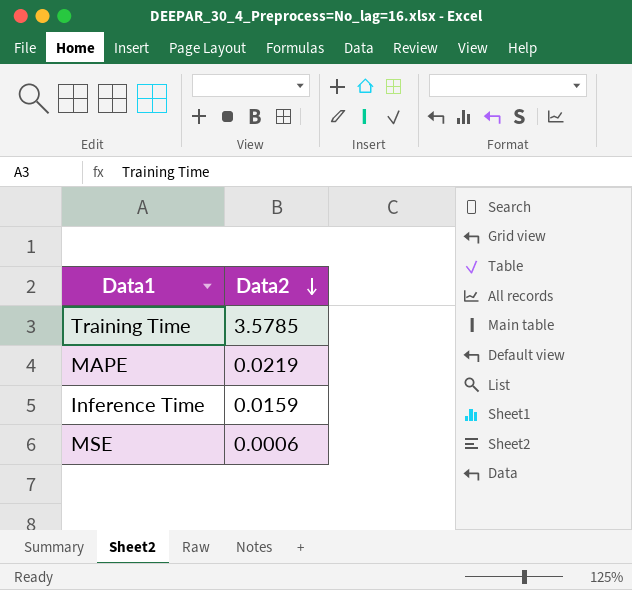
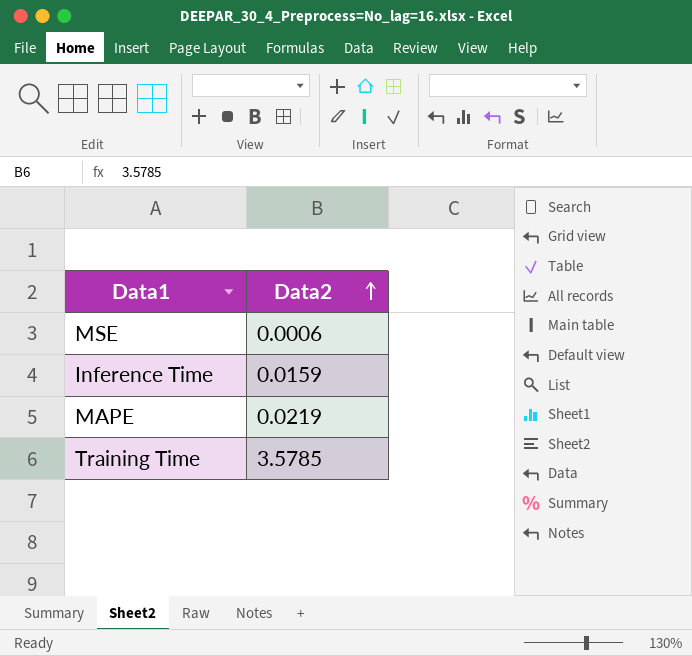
row order: Data2 descending -> Data2 ascending

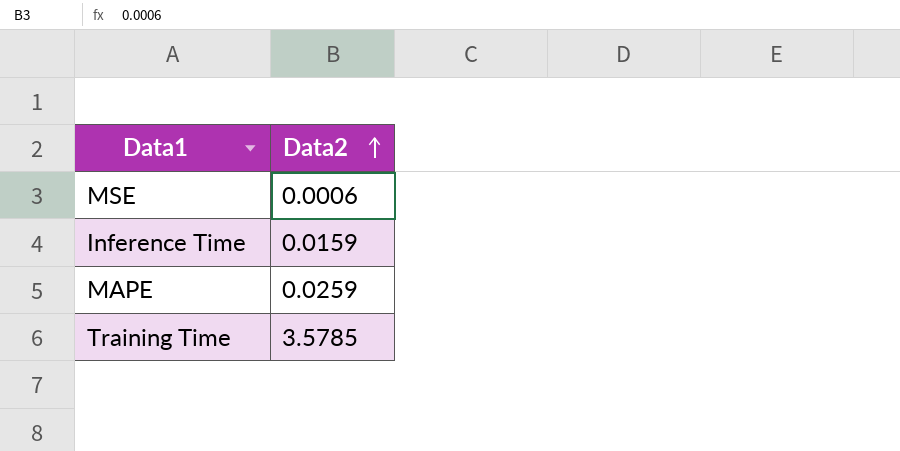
MAPE | Data2: 0.0219 -> 0.0259

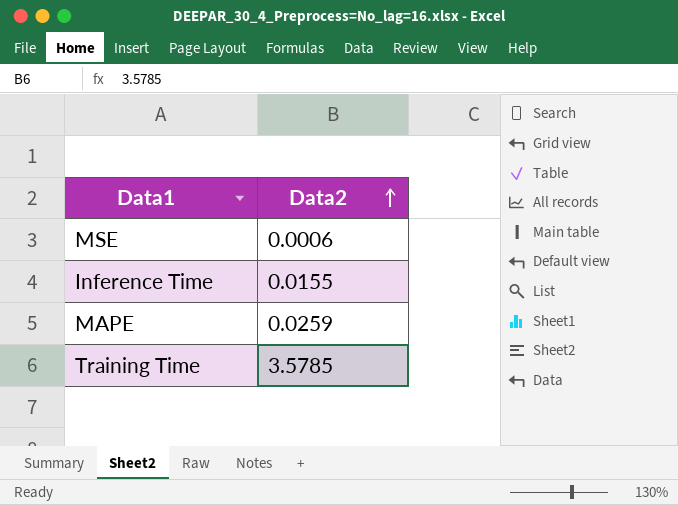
Inference Time | Data2: 0.0159 -> 0.0155

